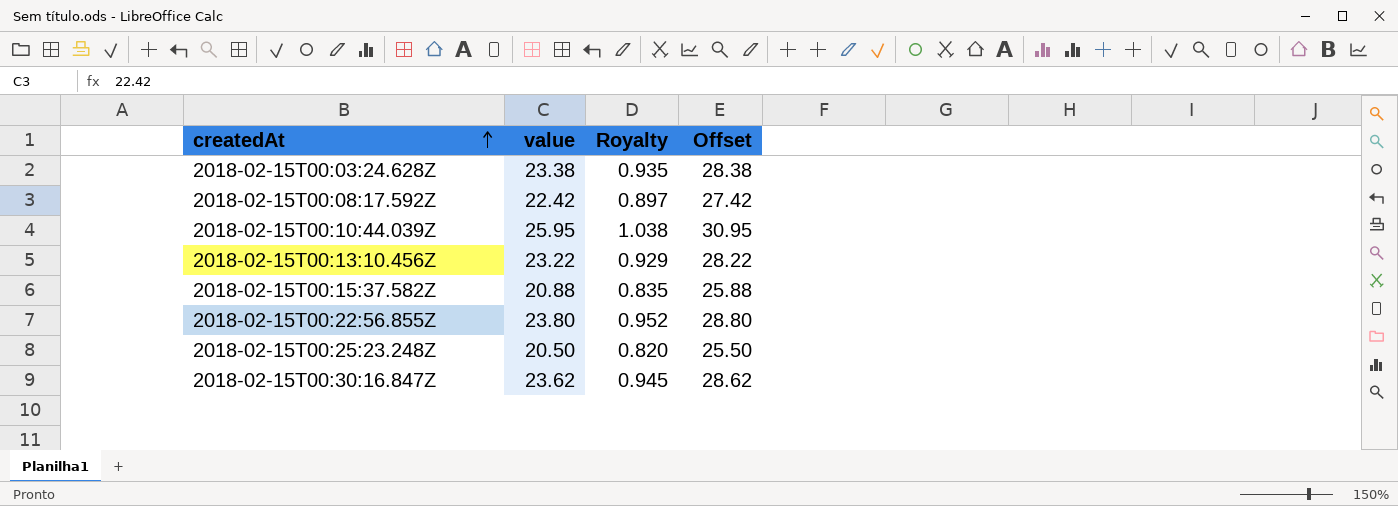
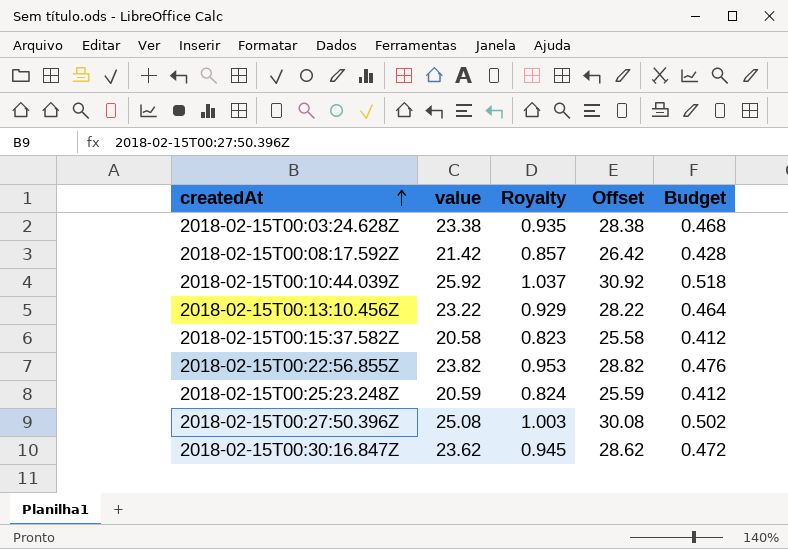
column Budget | formula: none -> [value] * 0.02
2018-02-15T00:08:17.592Z | value: 22.42 -> 21.42
2018-02-15T00:08:17.592Z | Royalty: 0.897 -> 0.857
2018-02-15T00:08:17.592Z | Offset: 27.42 -> 26.42
2018-02-15T00:10:44.039Z | value: 25.95 -> 25.92
2018-02-15T00:10:44.039Z | Royalty: 1.038 -> 1.037
2018-02-15T00:10:44.039Z | Offset: 30.95 -> 30.92
2018-02-15T00:15:37.582Z | value: 20.88 -> 20.58
2018-02-15T00:15:37.582Z | Royalty: 0.835 -> 0.823
2018-02-15T00:15:37.582Z | Offset: 25.88 -> 25.58
2018-02-15T00:22:56.855Z | value: 23.80 -> 23.82
2018-02-15T00:22:56.855Z | Royalty: 0.952 -> 0.953
2018-02-15T00:22:56.855Z | Offset: 28.80 -> 28.82
2018-02-15T00:25:23.248Z | value: 20.50 -> 20.59
2018-02-15T00:25:23.248Z | Royalty: 0.820 -> 0.824
2018-02-15T00:25:23.248Z | Offset: 25.50 -> 25.59
row 2018-02-15T00:27:50.396Z: none -> 25.08 | 1.003 | 30.08 | 0.502

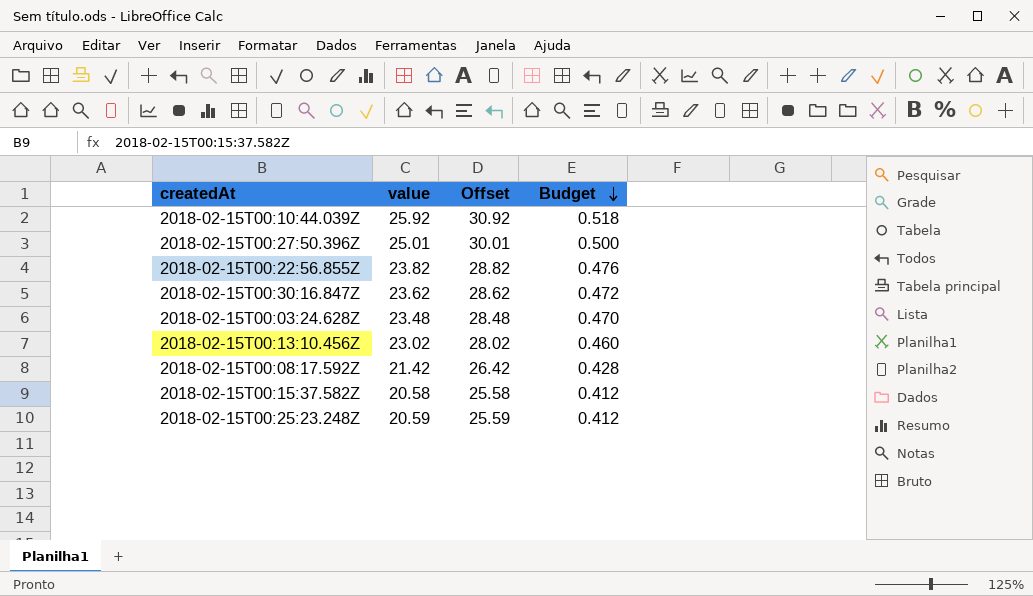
row order: createdAt ascending -> Budget descending
column Royalty | formula: [value] * 0.04 -> none
2018-02-15T00:27:50.396Z | value: 25.08 -> 25.01
2018-02-15T00:27:50.396Z | Offset: 30.08 -> 30.01
2018-02-15T00:27:50.396Z | Budget: 0.502 -> 0.500
2018-02-15T00:03:24.628Z | value: 23.38 -> 23.48
2018-02-15T00:03:24.628Z | Offset: 28.38 -> 28.48
2018-02-15T00:03:24.628Z | Budget: 0.468 -> 0.470
2018-02-15T00:13:10.456Z | value: 23.22 -> 23.02
2018-02-15T00:13:10.456Z | Offset: 28.22 -> 28.02
2018-02-15T00:13:10.456Z | Budget: 0.464 -> 0.460

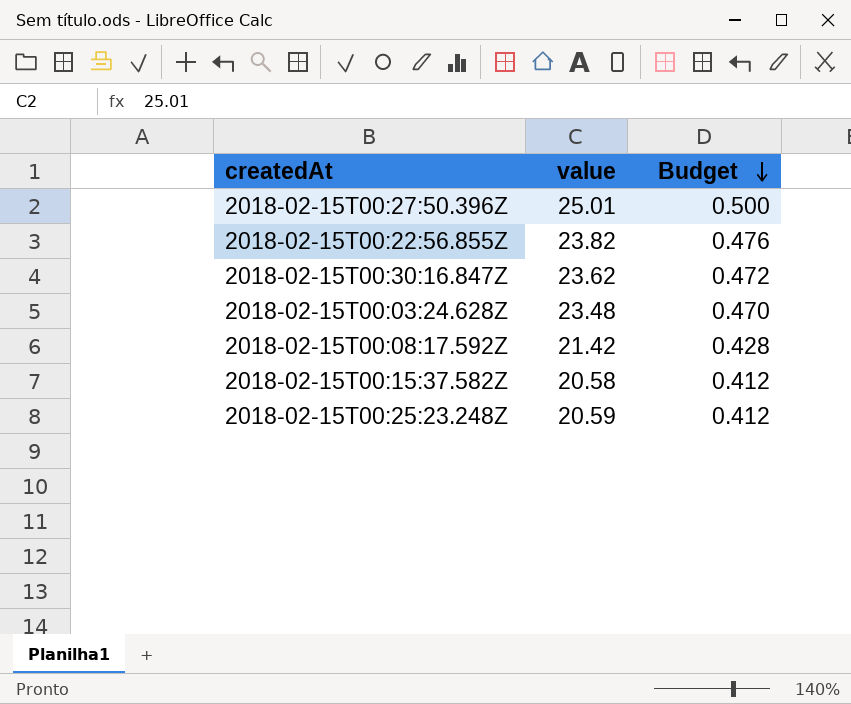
column Offset | formula: [value] + 5 -> none
row 2018-02-15T00:10:44.039Z: 25.92 | 30.92 | 0.518 -> none
row 2018-02-15T00:13:10.456Z: 23.02 | 28.02 | 0.460 -> none

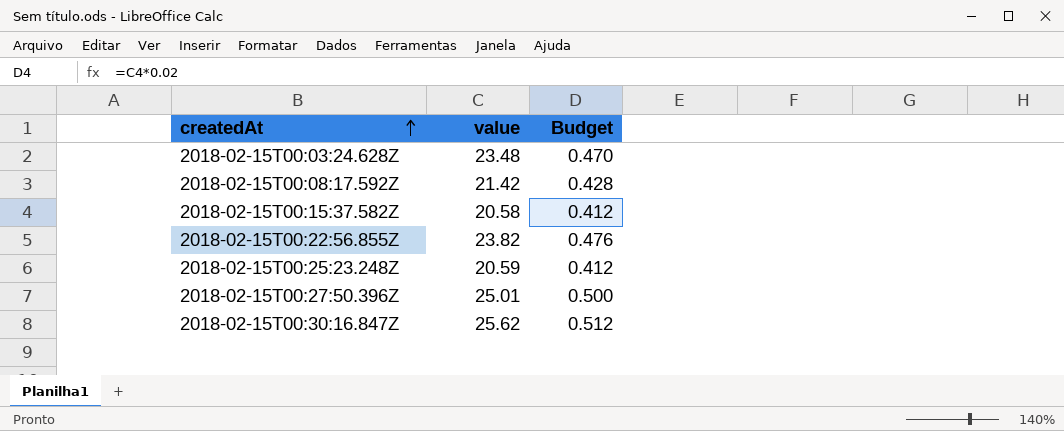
row order: Budget descending -> createdAt ascending
2018-02-15T00:30:16.847Z | value: 23.62 -> 25.62
2018-02-15T00:30:16.847Z | Budget: 0.472 -> 0.512

